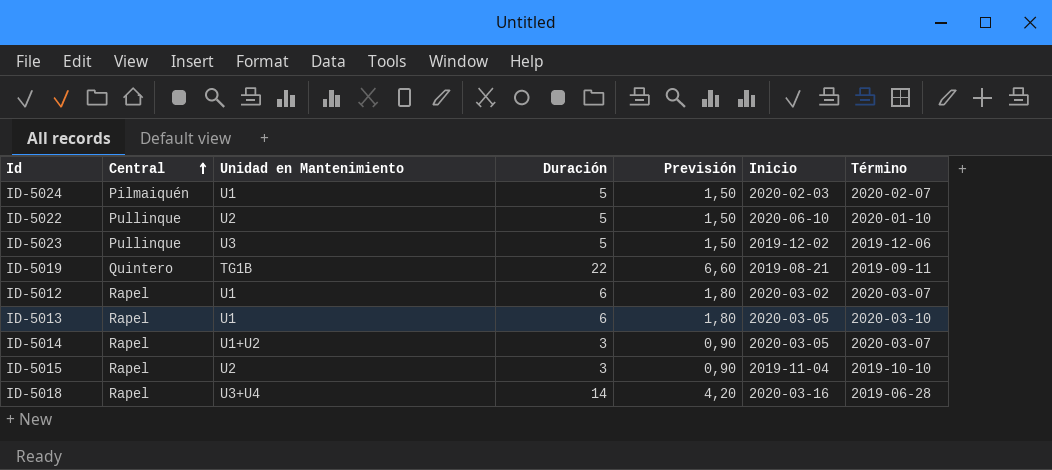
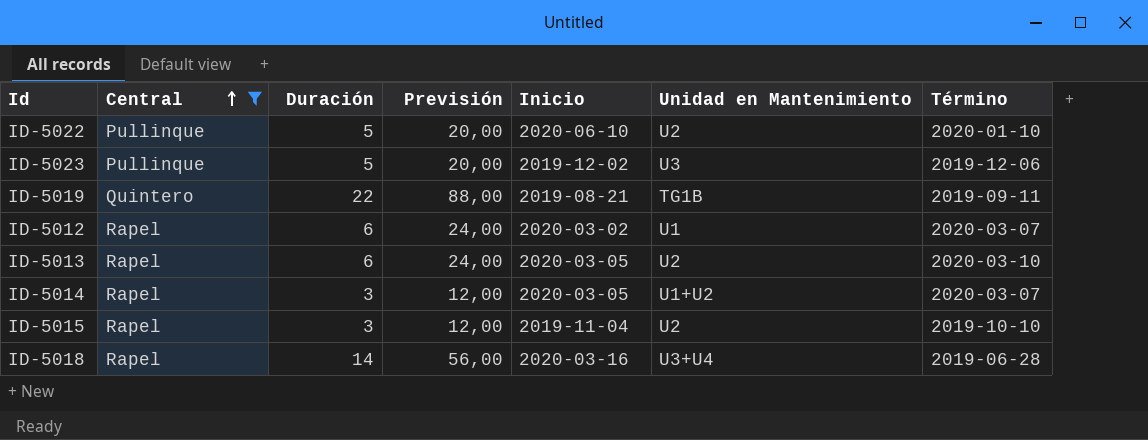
filter: none -> Central != Pilmaiquén
column Previsión | formula: [Duración] * 0,3 -> [Duración] * 4
column Unidad en Mantenimiento | position: 3 -> 6
ID-5013 | Unidad en Mantenimiento: U1 -> U2

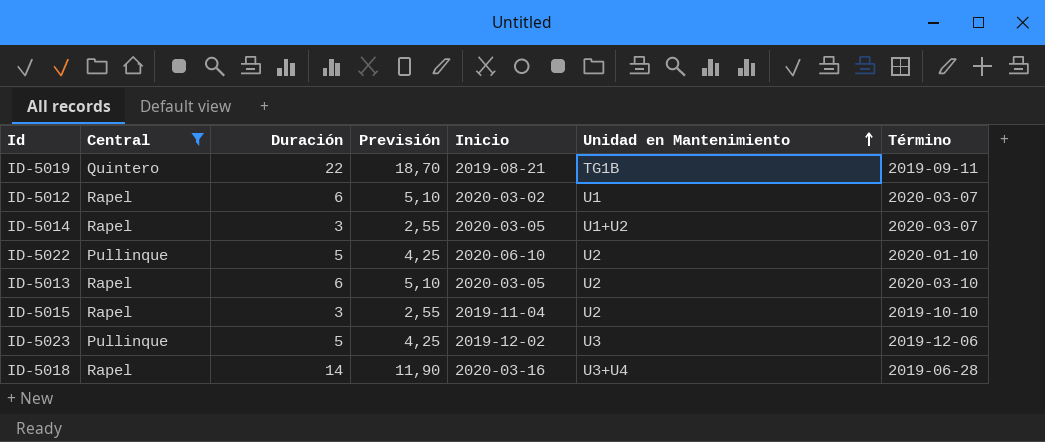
row order: Central ascending -> Unidad en Mantenimiento ascending
column Previsión | formula: [Duración] * 4 -> [Duración] * 0,85

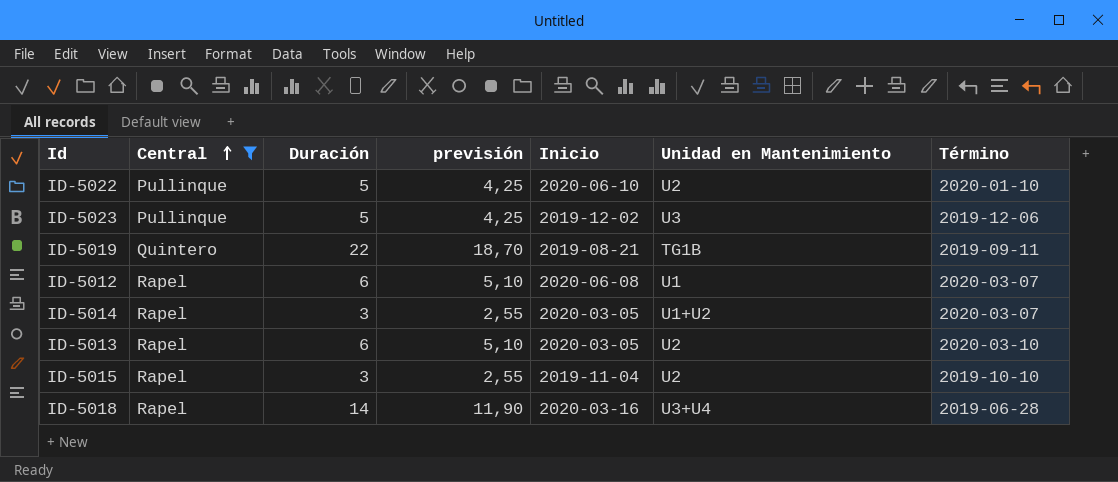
row order: Unidad en Mantenimiento ascending -> Central ascending
column name: Previsión -> previsión
ID-5012 | Inicio: 2020-03-02 -> 2020-06-08

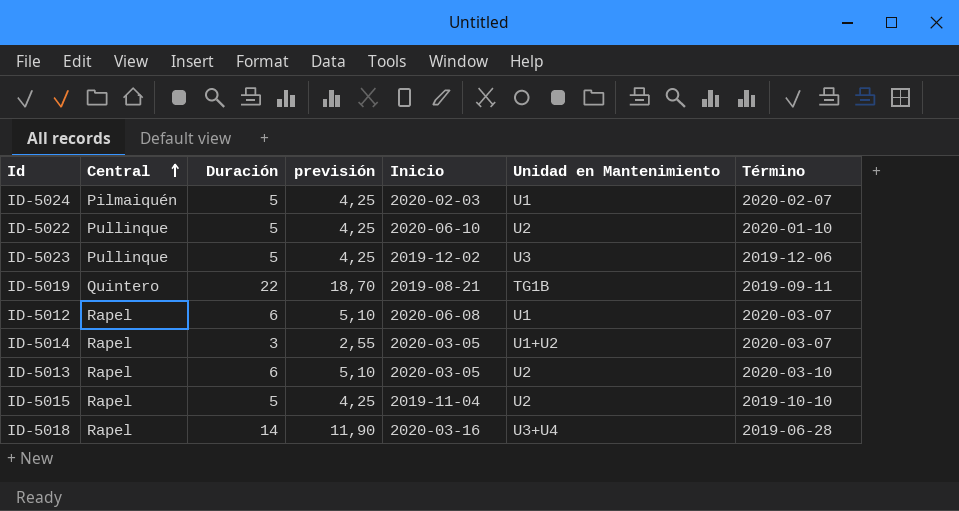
filter: Central != Pilmaiquén -> none
ID-5015 | Duración: 3 -> 5
ID-5015 | previsión: 2,55 -> 4,25

